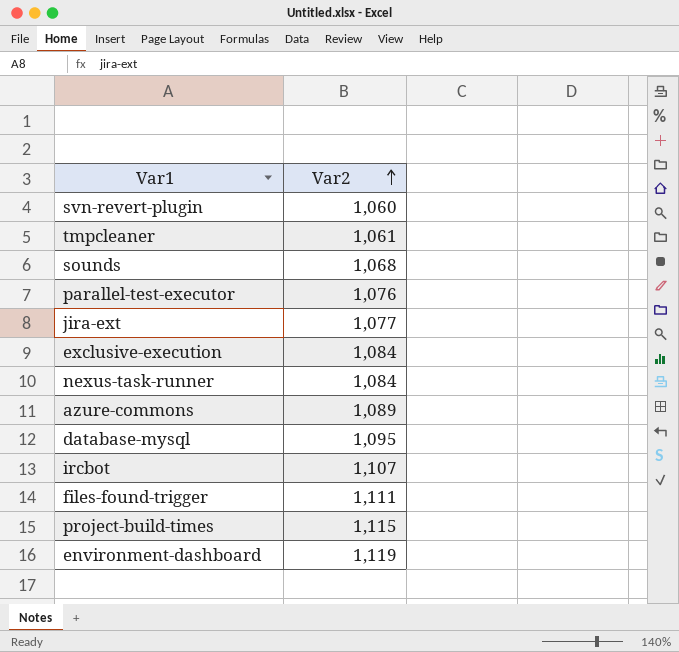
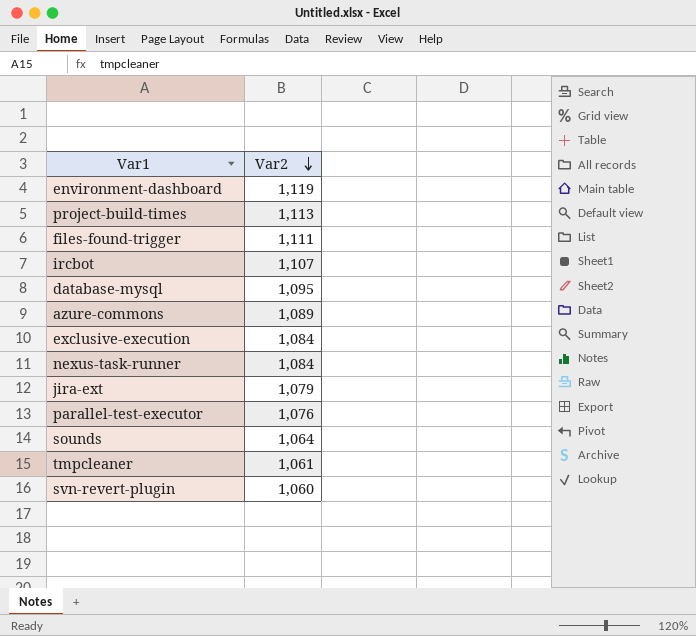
row order: Var2 ascending -> Var2 descending
project-build-times | Var2: 1,115 -> 1,113
jira-ext | Var2: 1,077 -> 1,079
sounds | Var2: 1,068 -> 1,064

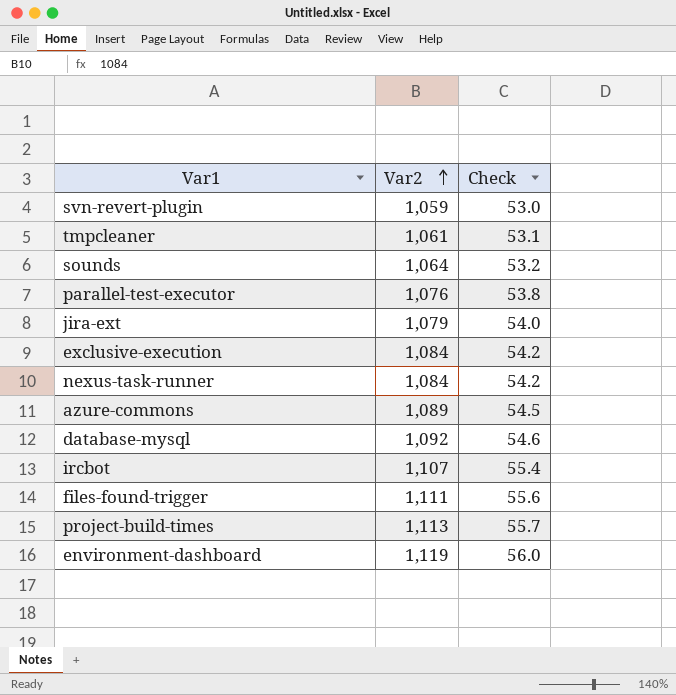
row order: Var2 descending -> Var2 ascending
column Check | formula: none -> [Var2] * 0.05
svn-revert-plugin | Var2: 1,060 -> 1,059
database-mysql | Var2: 1,095 -> 1,092

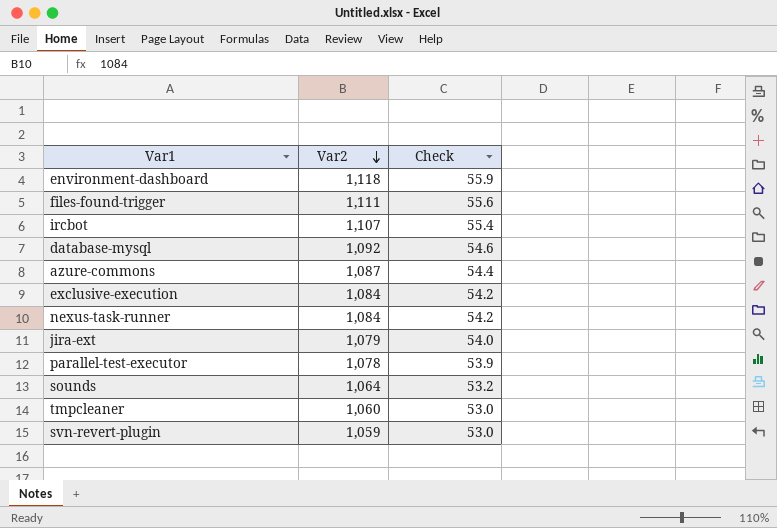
row order: Var2 ascending -> Var2 descending
row project-build-times: 1,113 | 55.7 -> none
environment-dashboard | Var2: 1,119 -> 1,118
environment-dashboard | Check: 56.0 -> 55.9
azure-commons | Var2: 1,089 -> 1,087
azure-commons | Check: 54.5 -> 54.4
parallel-test-executor | Var2: 1,076 -> 1,078
parallel-test-executor | Check: 53.8 -> 53.9
tmpcleaner | Var2: 1,061 -> 1,060
tmpcleaner | Check: 53.1 -> 53.0

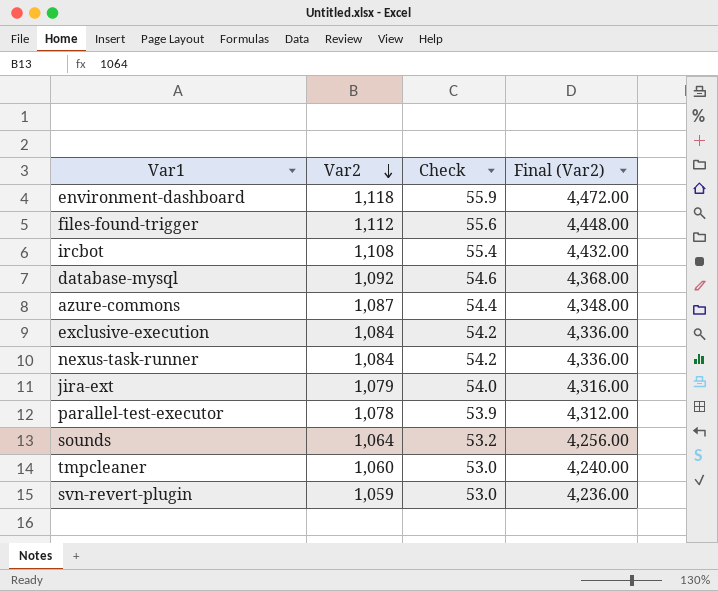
column Final (Var2) | formula: none -> [Var2] * 4
files-found-trigger | Var2: 1,111 -> 1,112
ircbot | Var2: 1,107 -> 1,108

